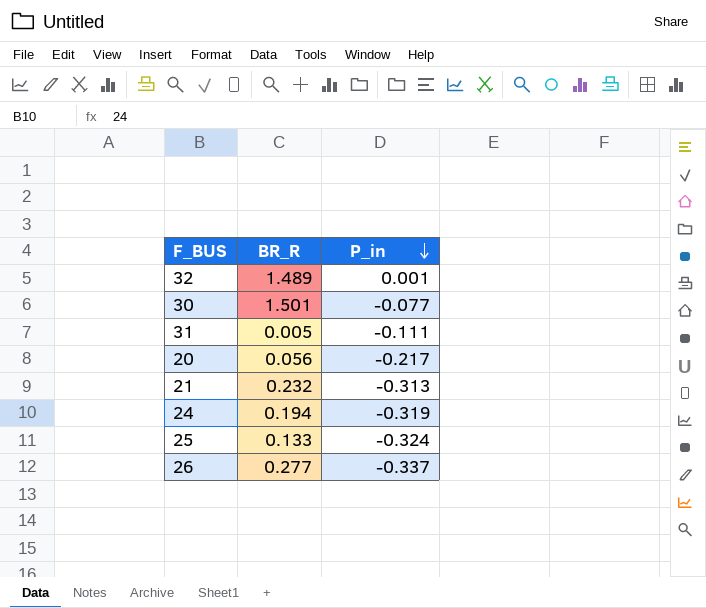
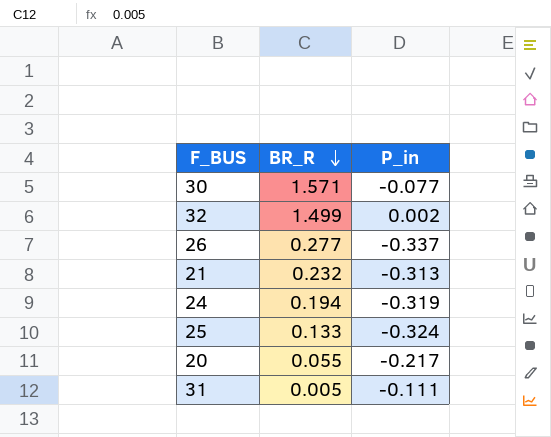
row order: P_in descending -> BR_R descending
30 | BR_R: 1.501 -> 1.571
32 | BR_R: 1.489 -> 1.499
32 | P_in: 0.001 -> 0.002
20 | BR_R: 0.056 -> 0.055

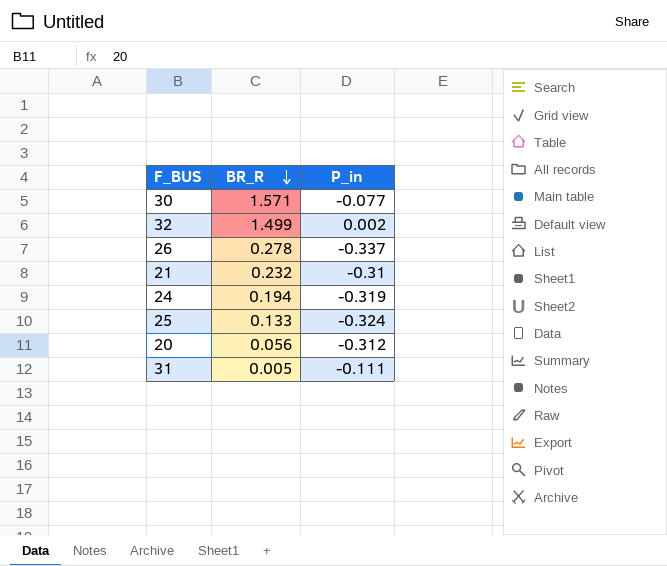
26 | BR_R: 0.277 -> 0.278
21 | P_in: -0.313 -> -0.31
20 | BR_R: 0.055 -> 0.056
20 | P_in: -0.217 -> -0.312

